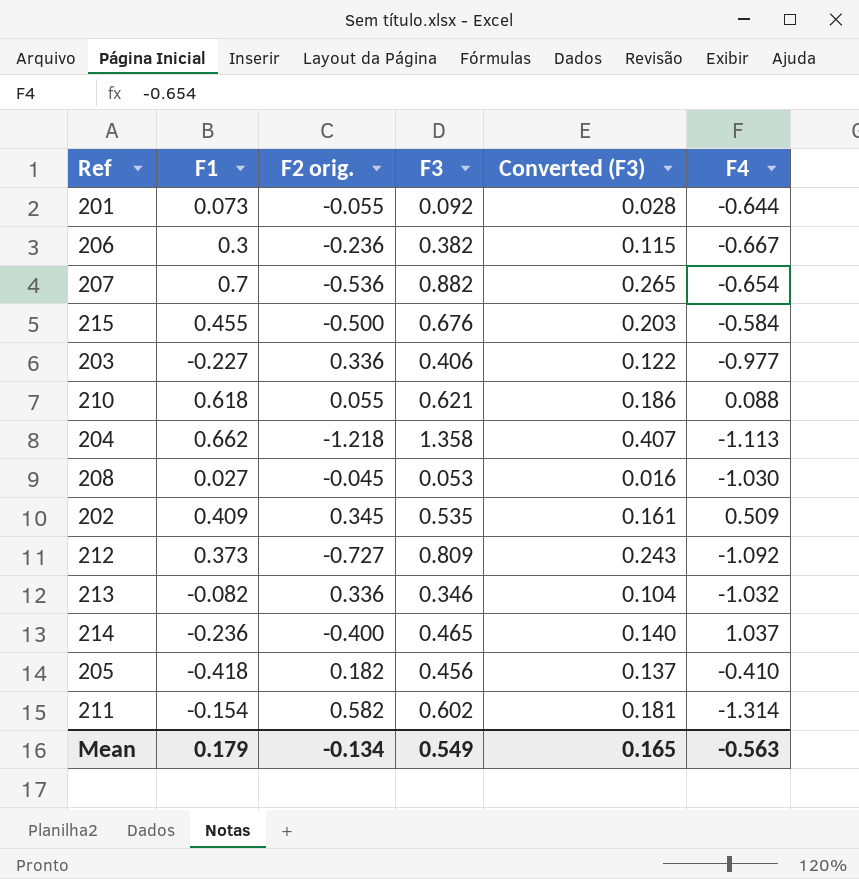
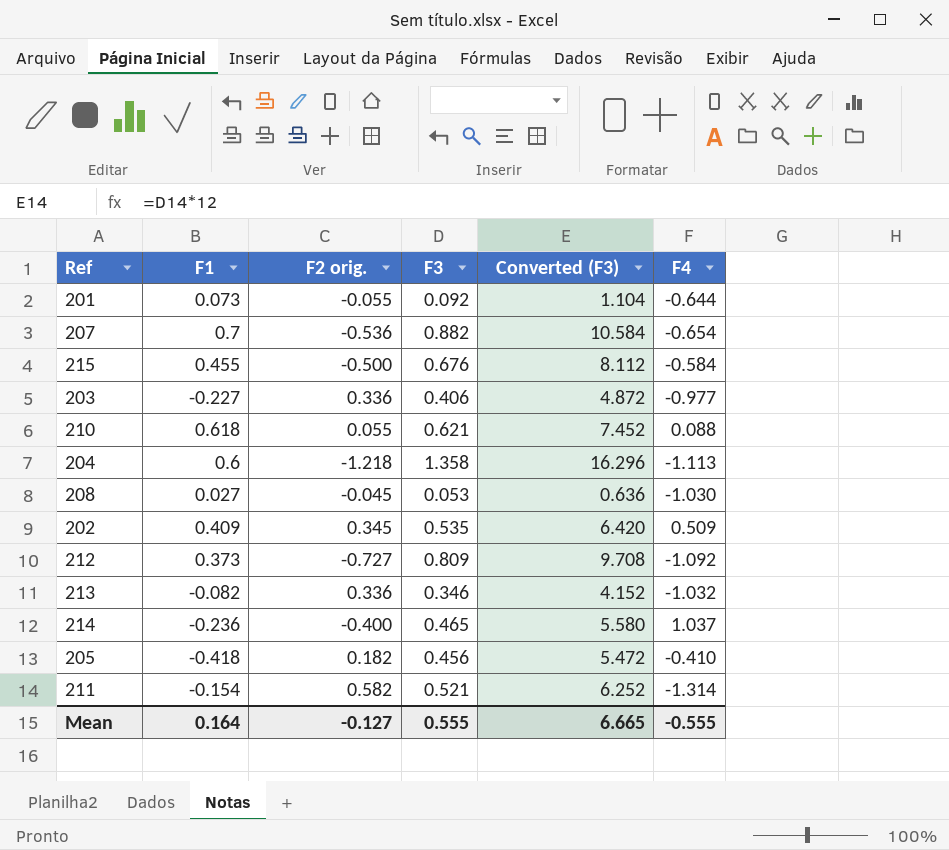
column Converted (F3) | formula: [F3] * 0.3 -> [F3] * 12
row 206: 0.3 | -0.236 | 0.382 | 0.115 | -0.667 -> none
204 | F1: 0.662 -> 0.6
211 | F3: 0.602 -> 0.521
Mean | F1: 0.179 -> 0.164
Mean | F2 orig.: -0.134 -> -0.127
Mean | F3: 0.549 -> 0.555
Mean | Converted (F3): 0.165 -> 6.665
Mean | F4: -0.563 -> -0.555

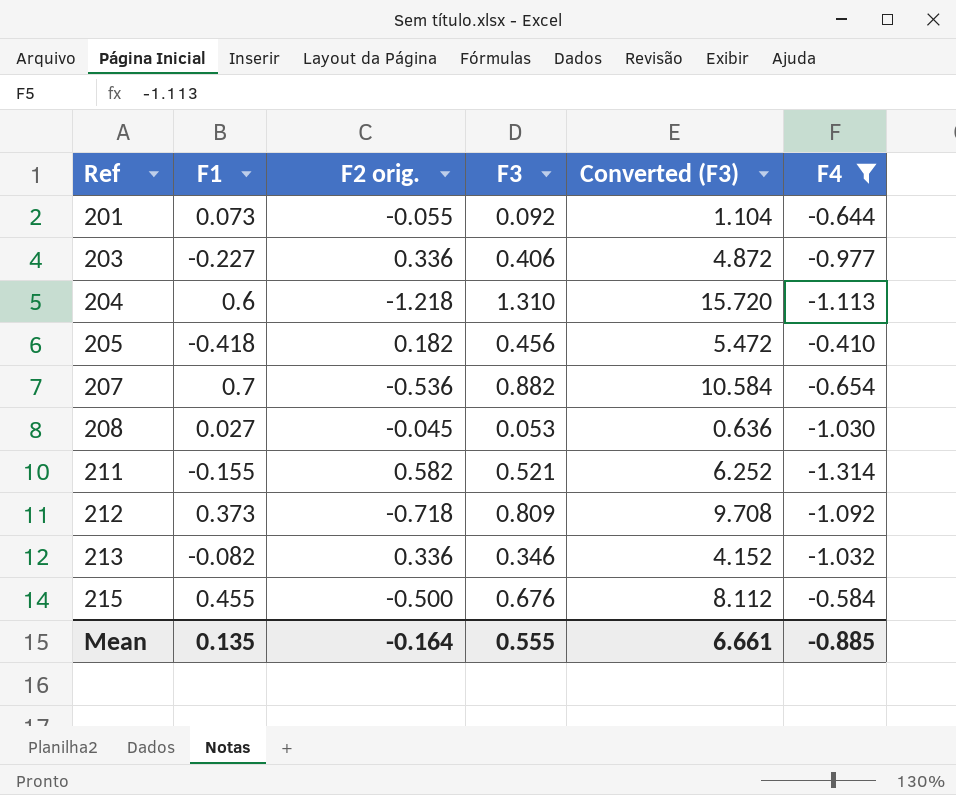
filter: none -> F4 <= -0.410
row order: none -> Ref ascending
204 | F3: 1.358 -> 1.310
204 | Converted (F3): 16.296 -> 15.720
211 | F1: -0.154 -> -0.155
212 | F2 orig.: -0.727 -> -0.718
Mean | F1: 0.164 -> 0.135
Mean | F2 orig.: -0.127 -> -0.164
Mean | Converted (F3): 6.665 -> 6.661
Mean | F4: -0.555 -> -0.885

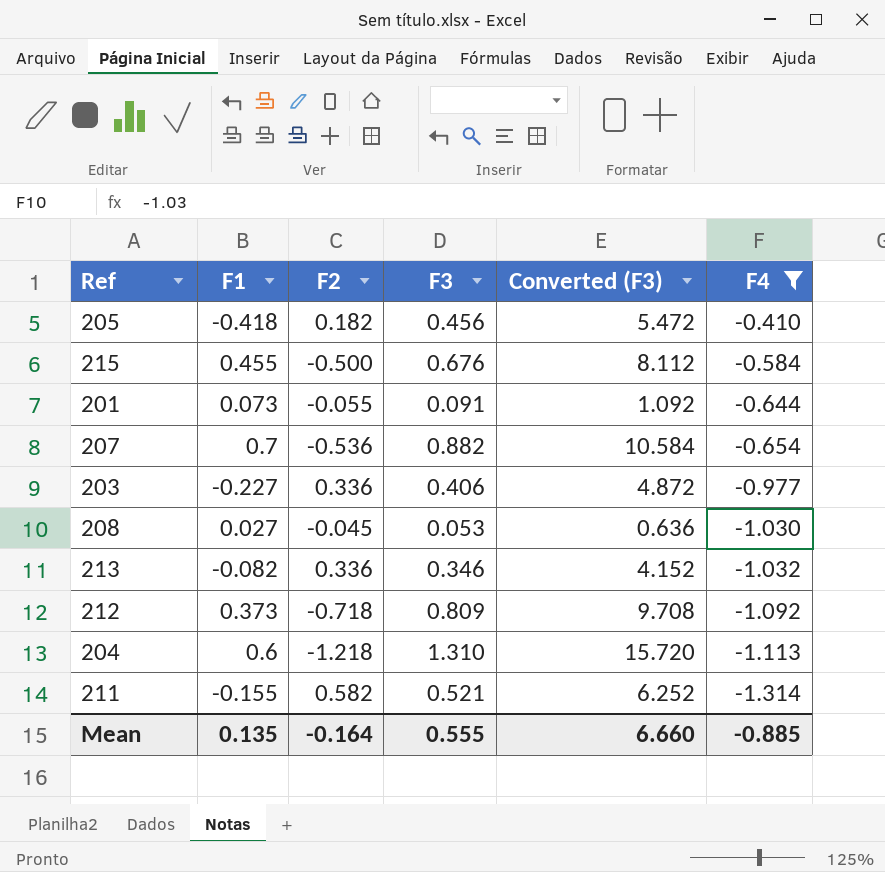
row order: Ref ascending -> F4 descending
column name: F2 orig. -> F2
201 | F3: 0.092 -> 0.091
201 | Converted (F3): 1.104 -> 1.092
Mean | Converted (F3): 6.661 -> 6.660

